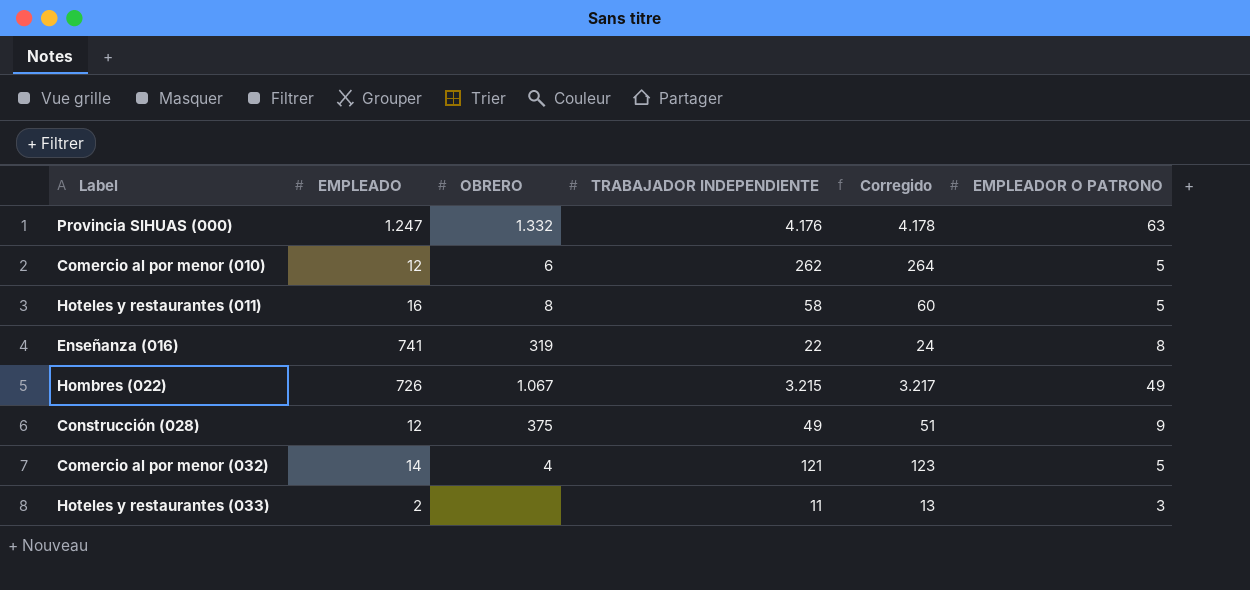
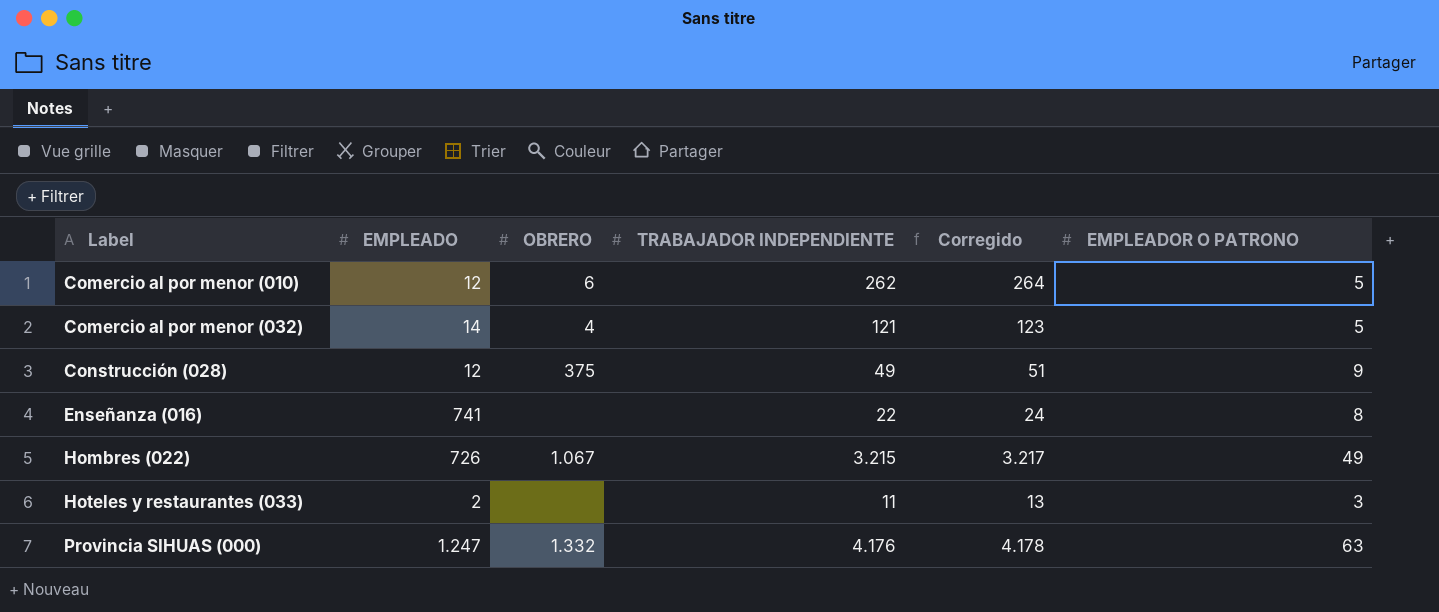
row order: none -> Label ascending
row Hoteles y restaurantes (011): 16 | 8 | 58 | 60 | 5 -> none
Enseñanza (016) | OBRERO: 319 -> none

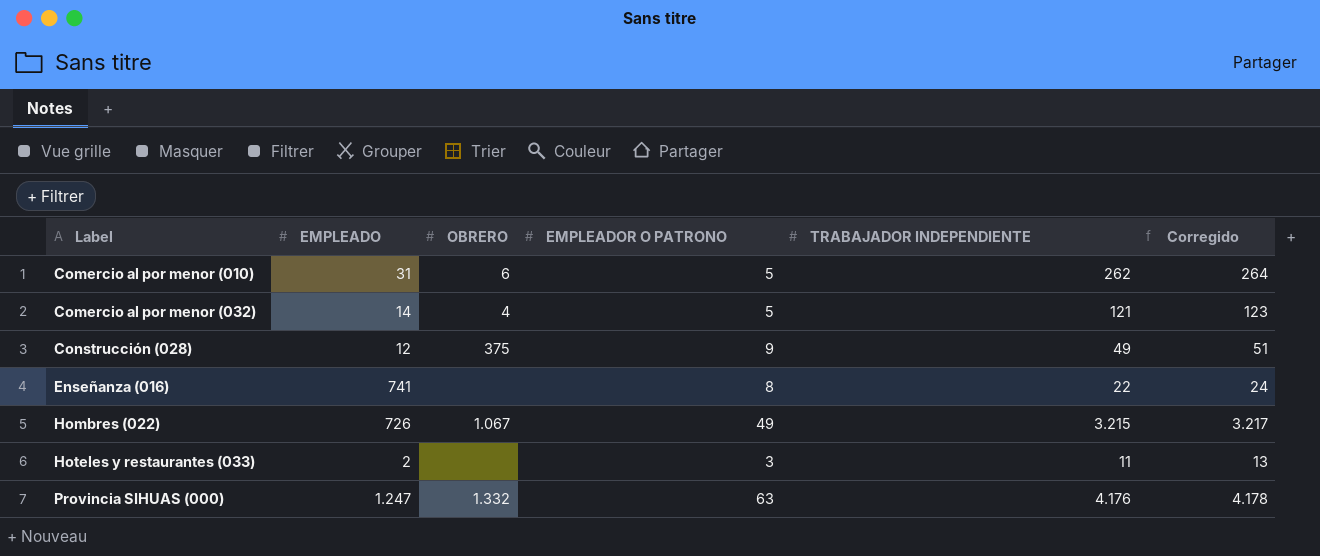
column EMPLEADOR O PATRONO | position: 6 -> 4
Comercio al por menor (010) | EMPLEADO: 12 -> 31

